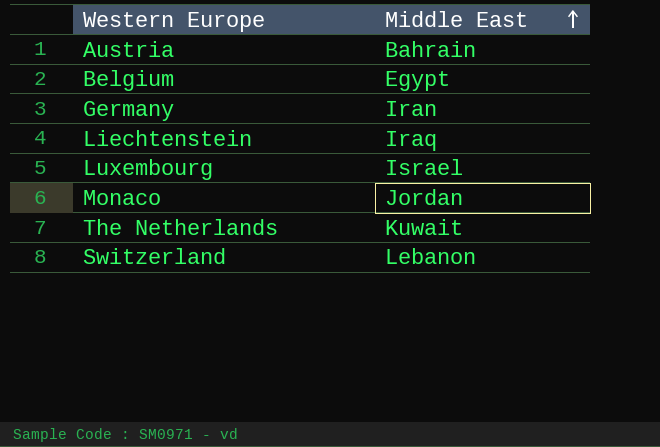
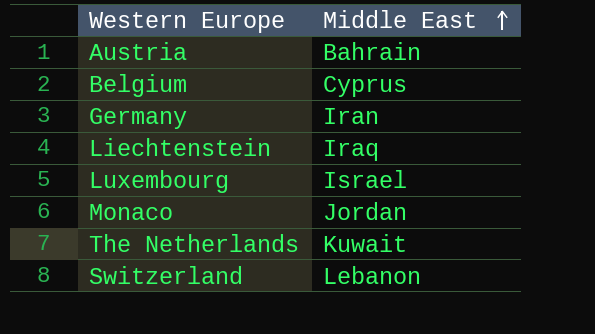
Belgium | Middle East: Egypt -> Cyprus

